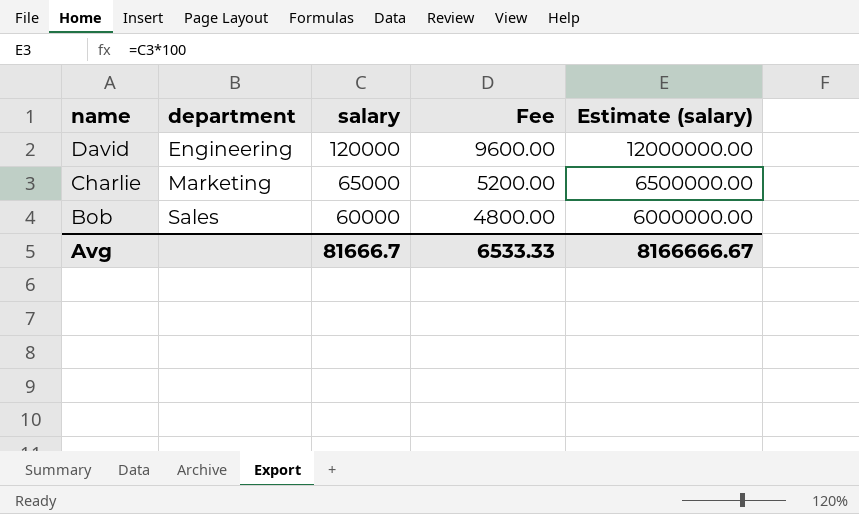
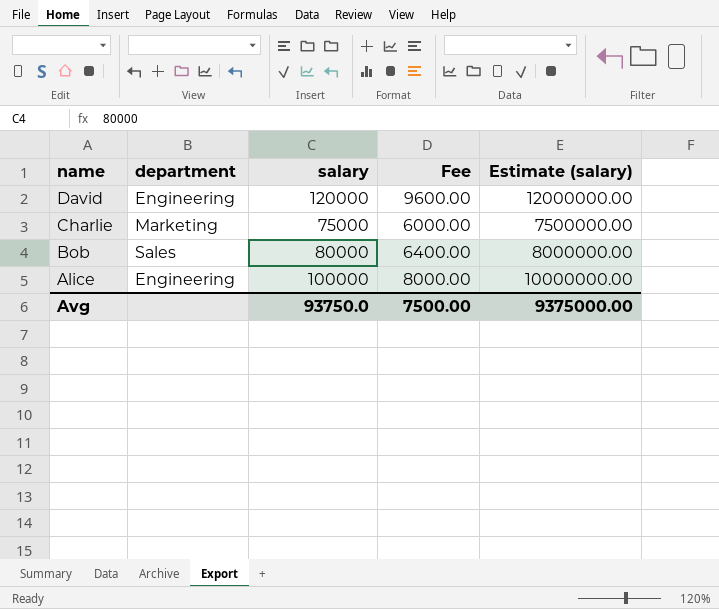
Charlie | salary: 65000 -> 75000
Charlie | Fee: 5200.00 -> 6000.00
Charlie | Estimate (salary): 6500000.00 -> 7500000.00
Bob | salary: 60000 -> 80000
Bob | Fee: 4800.00 -> 6400.00
Bob | Estimate (salary): 6000000.00 -> 8000000.00
row Alice: none -> Engineering | 100000 | 8000.00 | 10000000.00
Avg | salary: 81666.7 -> 93750.0
Avg | Fee: 6533.33 -> 7500.00
Avg | Estimate (salary): 8166666.67 -> 9375000.00

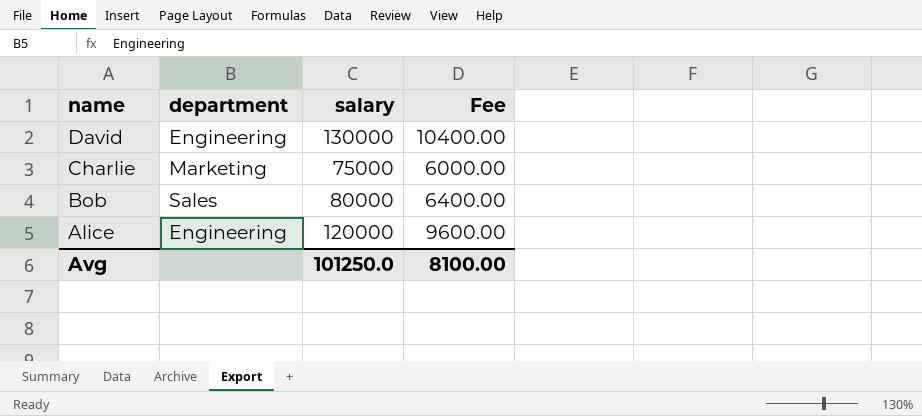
column Estimate (salary) | formula: [salary] * 100 -> none
David | salary: 120000 -> 130000
David | Fee: 9600.00 -> 10400.00
Alice | salary: 100000 -> 120000
Alice | Fee: 8000.00 -> 9600.00
Avg | salary: 93750.0 -> 101250.0
Avg | Fee: 7500.00 -> 8100.00

